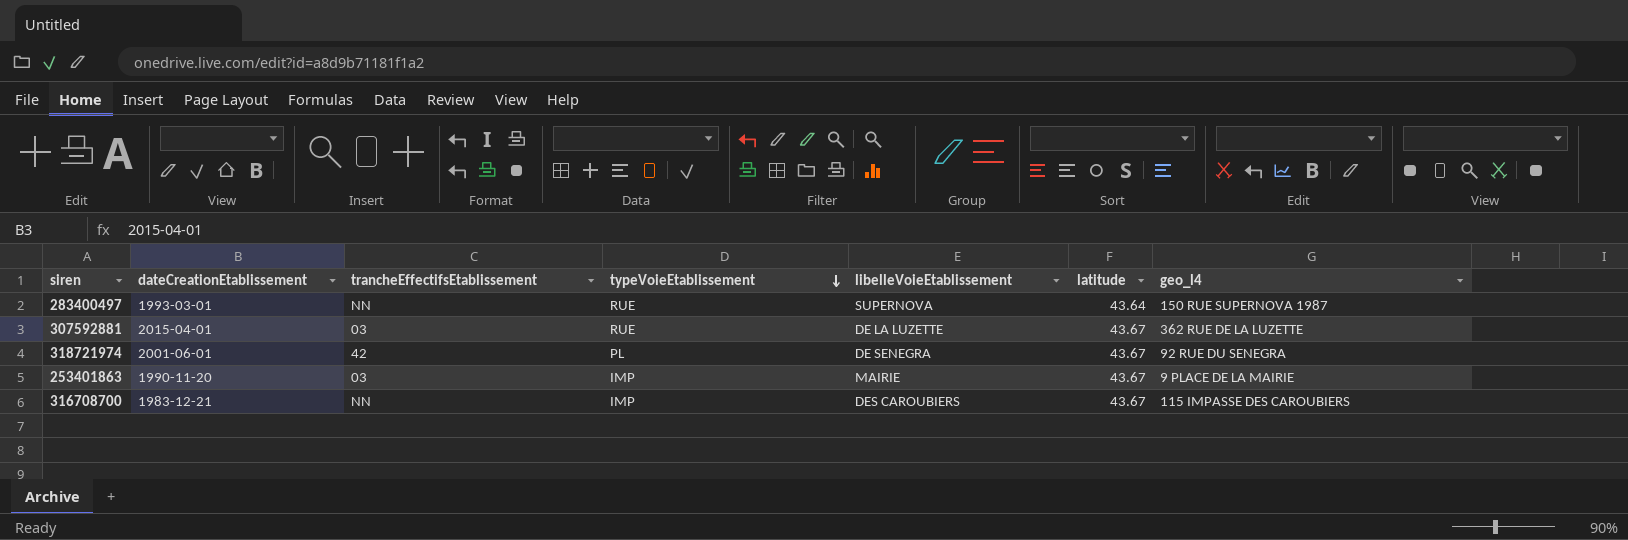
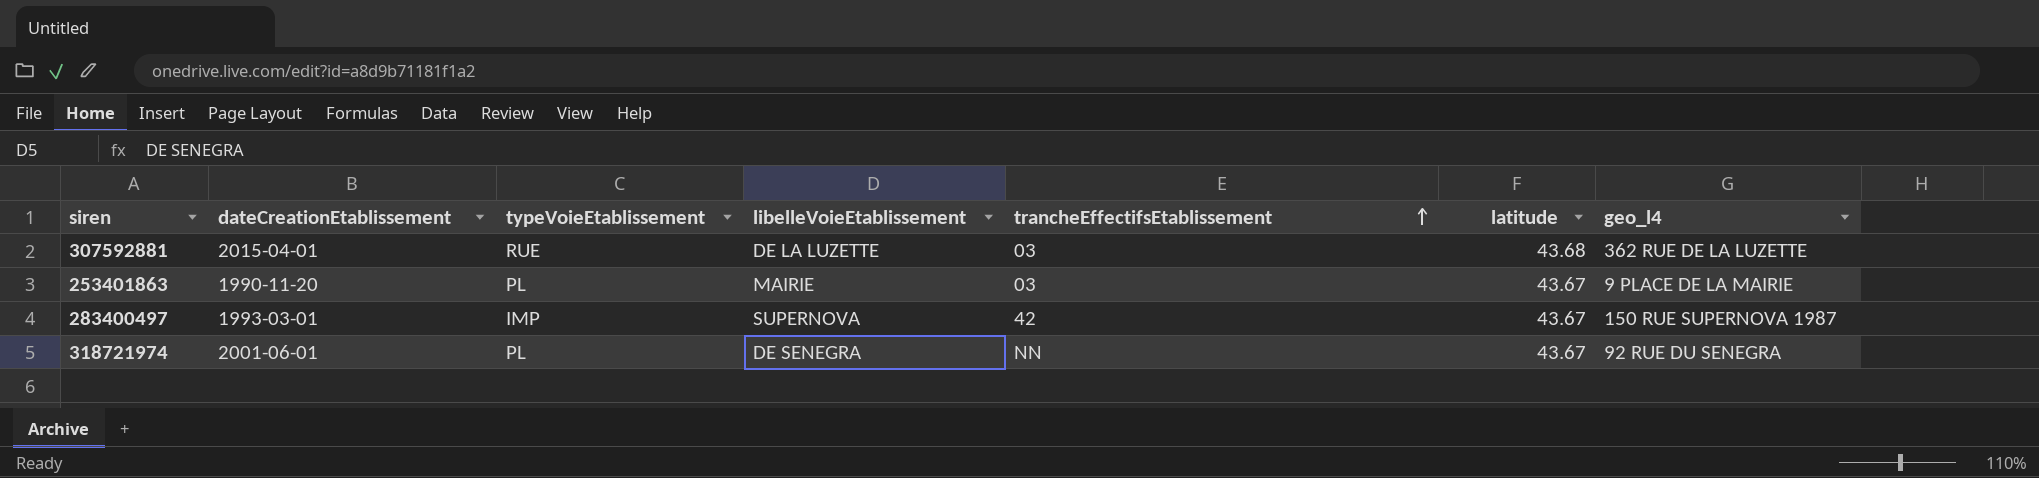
row order: typeVoieEtablissement descending -> trancheEffectifsEtablissement ascending
column trancheEffectifsEtablissement | position: 3 -> 5
row 316708700: 1983-12-21 | NN | IMP | DES CAROUBIERS | 43.67 | 115 IMPASSE DES CAROUBIERS -> none
307592881 | latitude: 43.67 -> 43.68
253401863 | typeVoieEtablissement: IMP -> PL
283400497 | typeVoieEtablissement: RUE -> IMP
283400497 | trancheEffectifsEtablissement: NN -> 42
283400497 | latitude: 43.64 -> 43.67
318721974 | trancheEffectifsEtablissement: 42 -> NN

